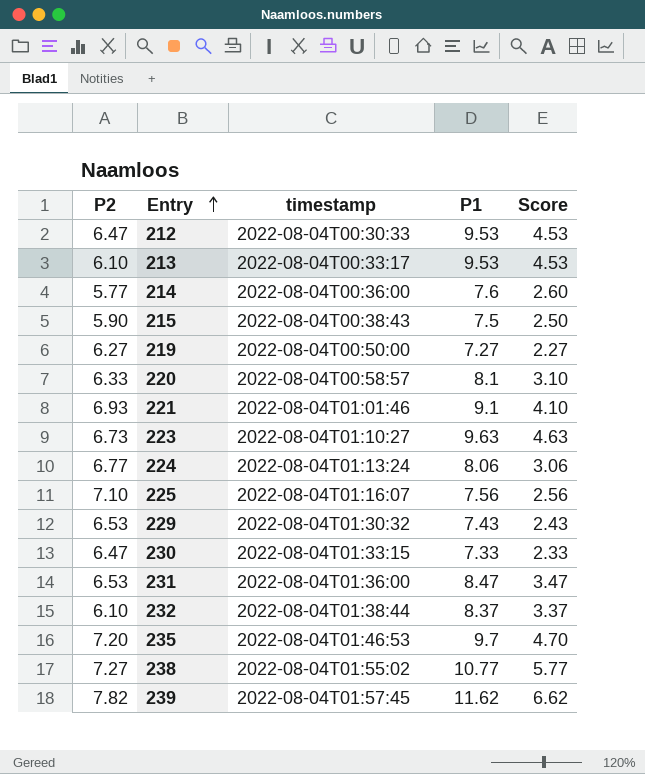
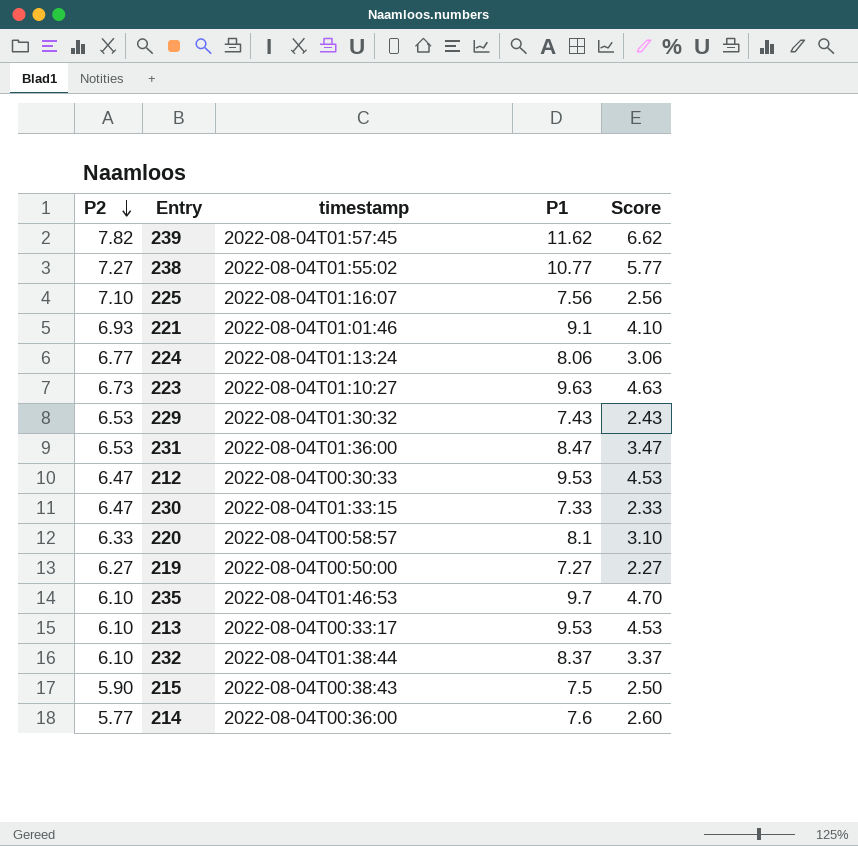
row order: Entry ascending -> P2 descending
235 | P2: 7.20 -> 6.10

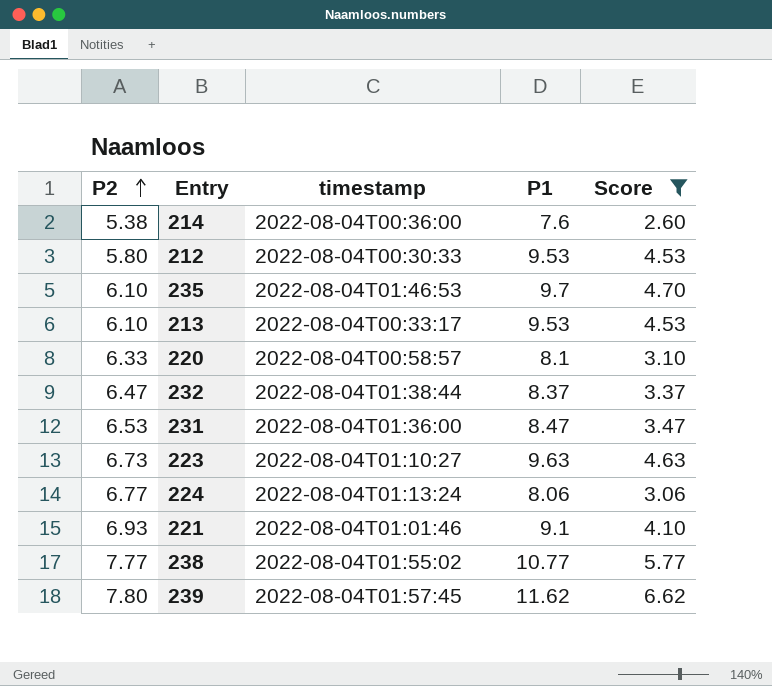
filter: none -> Score >= 2.60
row order: P2 descending -> P2 ascending
214 | P2: 5.77 -> 5.38
212 | P2: 6.47 -> 5.80
232 | P2: 6.10 -> 6.47
238 | P2: 7.27 -> 7.77
239 | P2: 7.82 -> 7.80

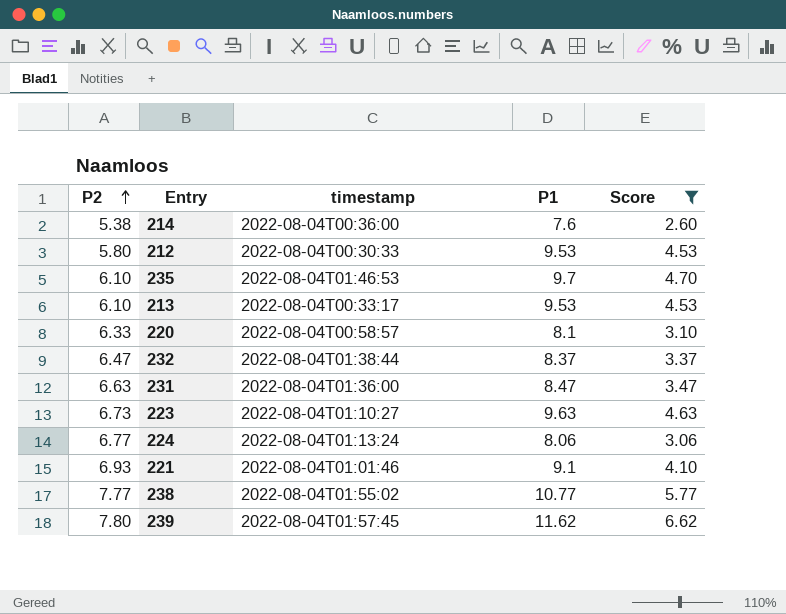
231 | P2: 6.53 -> 6.63

